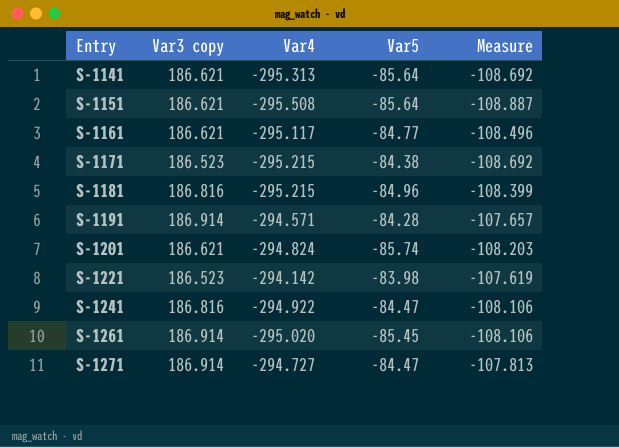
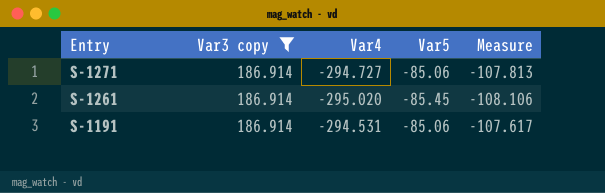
filter: none -> Var3 copy = 186.914
row order: Entry ascending -> Entry descending
S-1271 | Var5: -84.47 -> -85.06
S-1191 | Var4: -294.571 -> -294.531
S-1191 | Var5: -84.28 -> -85.06
S-1191 | Measure: -107.657 -> -107.617

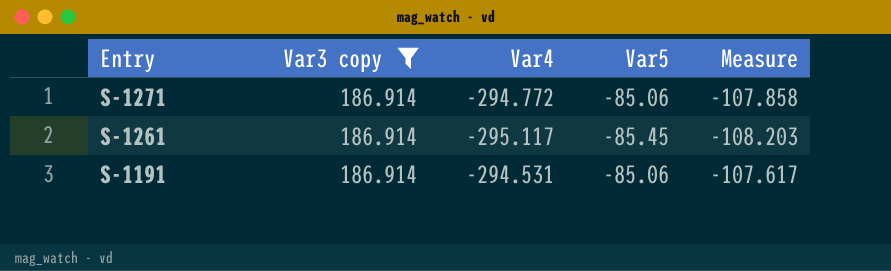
S-1271 | Var4: -294.727 -> -294.772
S-1271 | Measure: -107.813 -> -107.858
S-1261 | Var4: -295.020 -> -295.117
S-1261 | Measure: -108.106 -> -108.203

